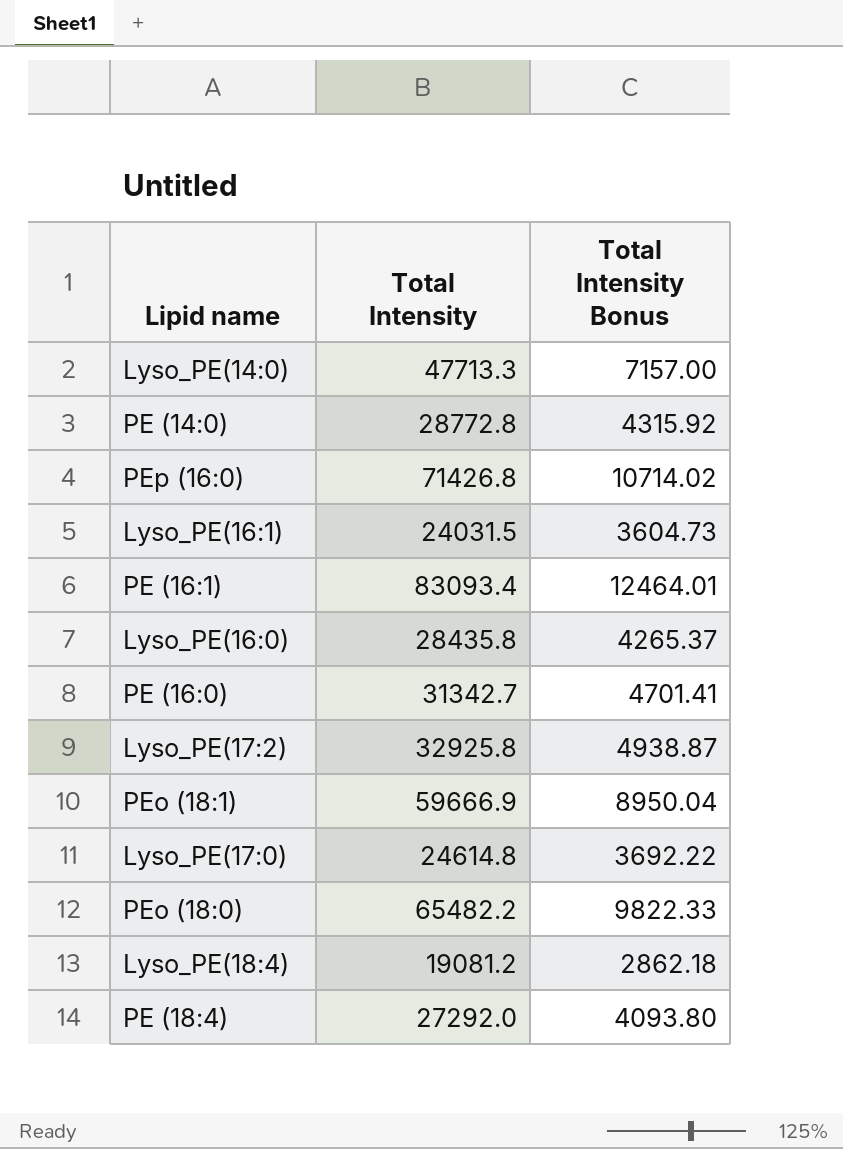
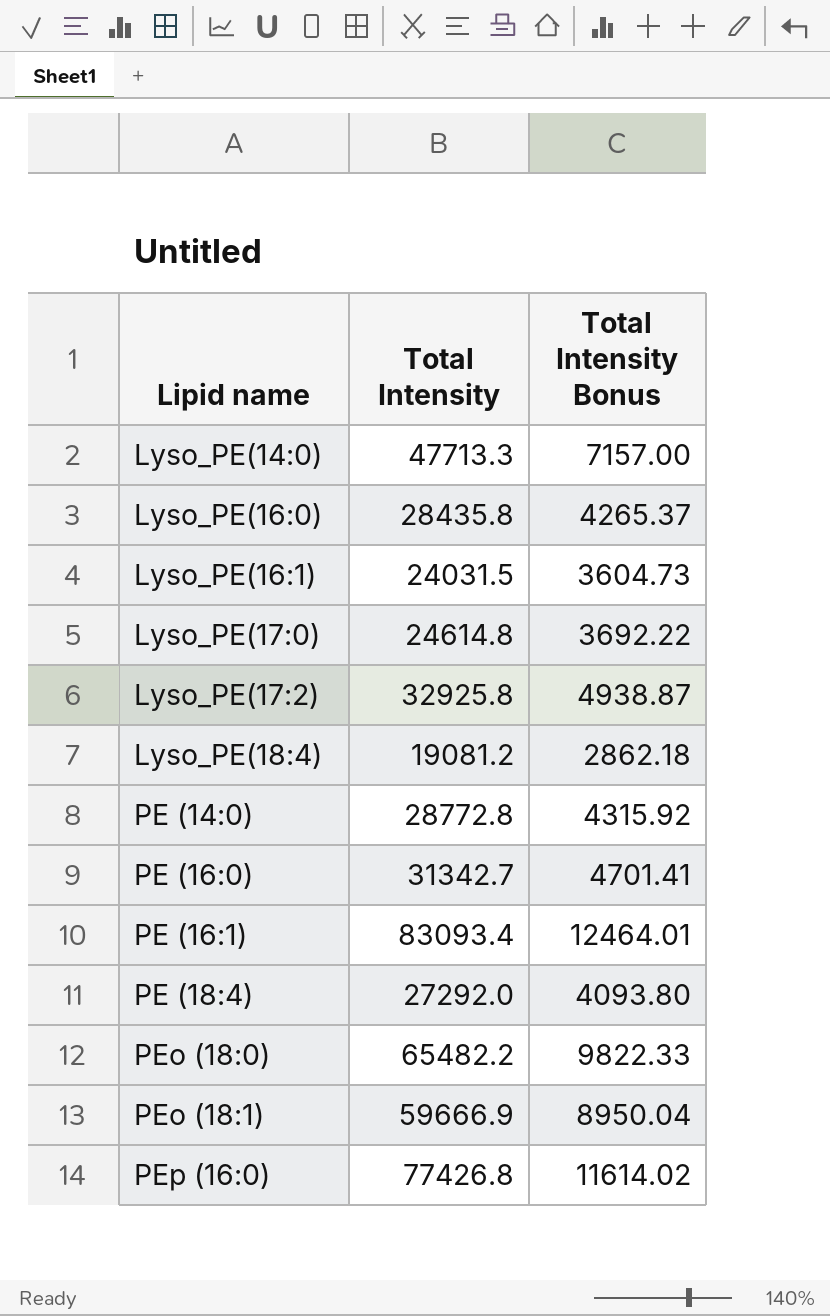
row order: none -> Lipid name ascending
PEp (16:0) | Total Intensity: 71426.8 -> 77426.8
PEp (16:0) | Total Intensity Bonus: 10714.02 -> 11614.02

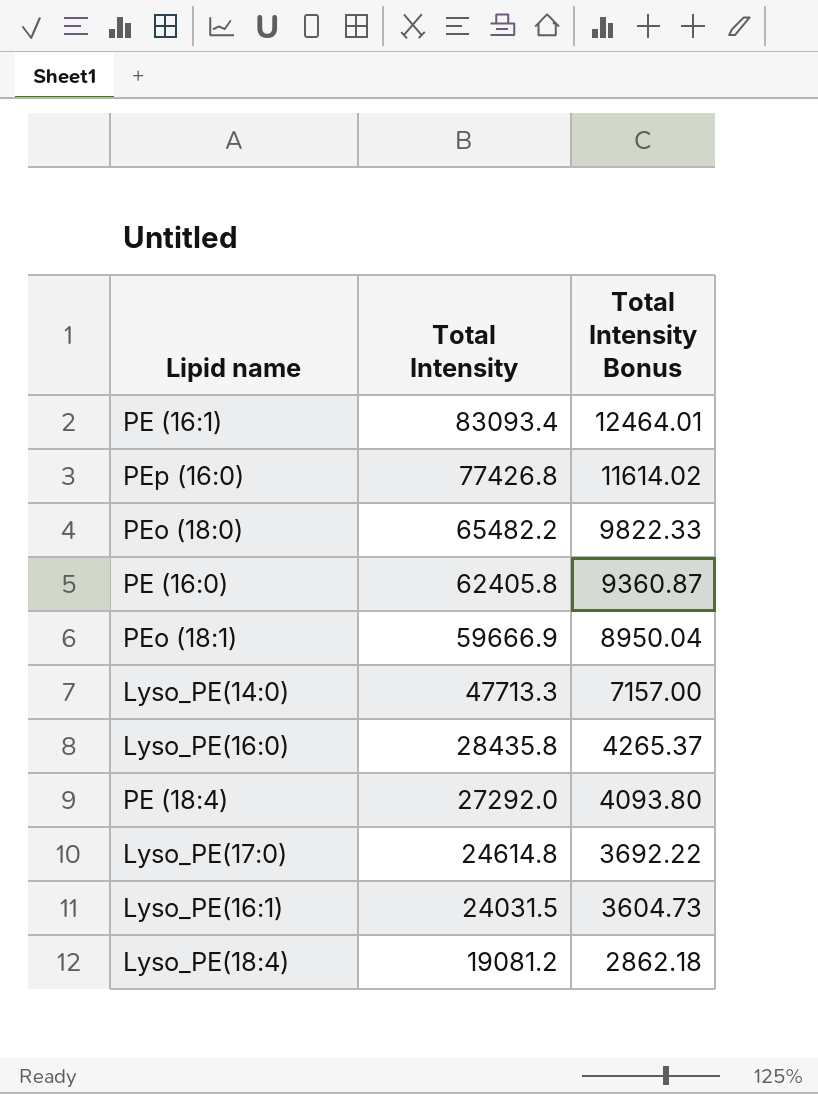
row order: Lipid name ascending -> Total Intensity descending
row Lyso_PE(17:2): 32925.8 | 4938.87 -> none
row PE (14:0): 28772.8 | 4315.92 -> none
PE (16:0) | Total Intensity: 31342.7 -> 62405.8
PE (16:0) | Total Intensity Bonus: 4701.41 -> 9360.87

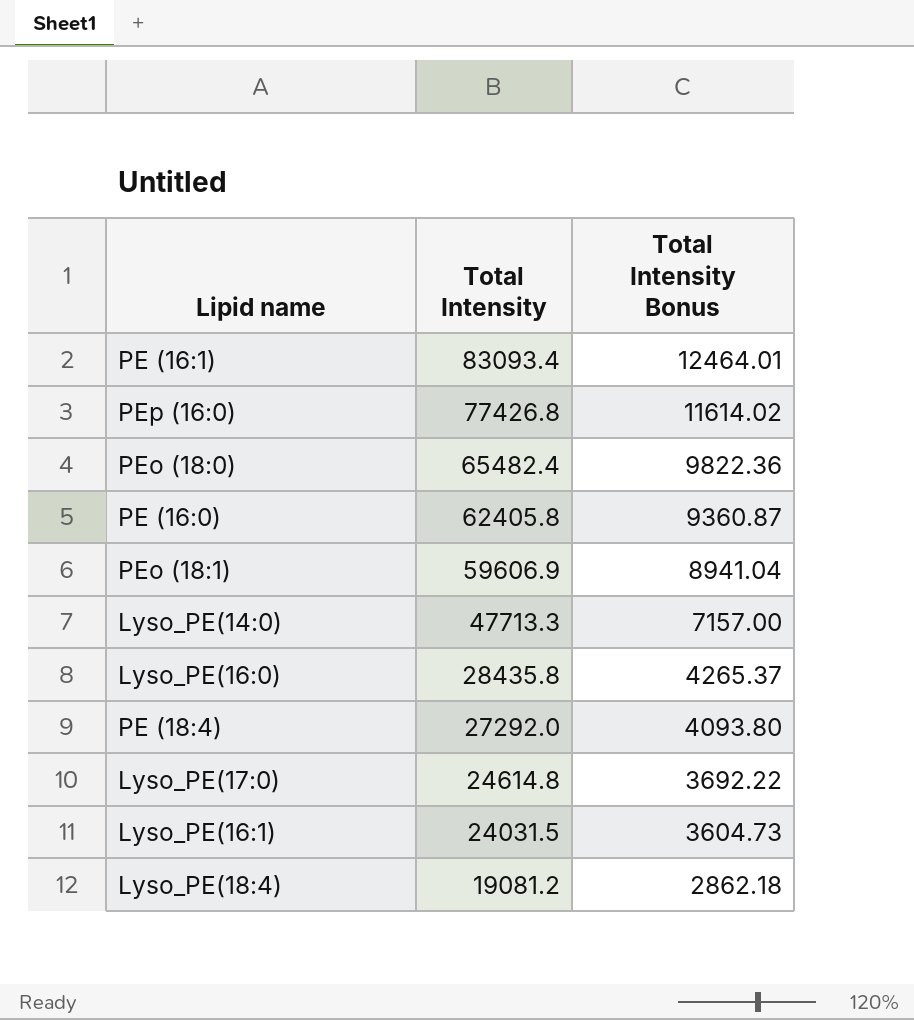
PEo (18:0) | Total Intensity: 65482.2 -> 65482.4
PEo (18:0) | Total Intensity Bonus: 9822.33 -> 9822.36
PEo (18:1) | Total Intensity: 59666.9 -> 59606.9
PEo (18:1) | Total Intensity Bonus: 8950.04 -> 8941.04

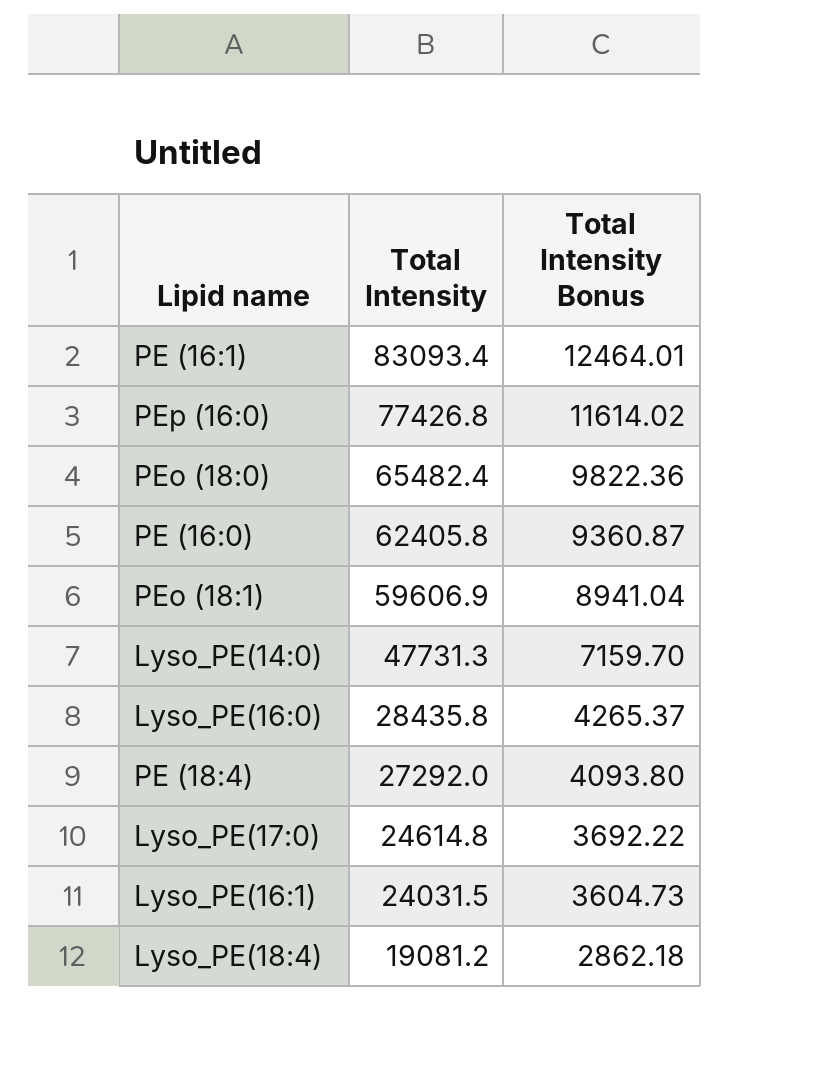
Lyso_PE(14:0) | Total Intensity: 47713.3 -> 47731.3
Lyso_PE(14:0) | Total Intensity Bonus: 7157.00 -> 7159.70

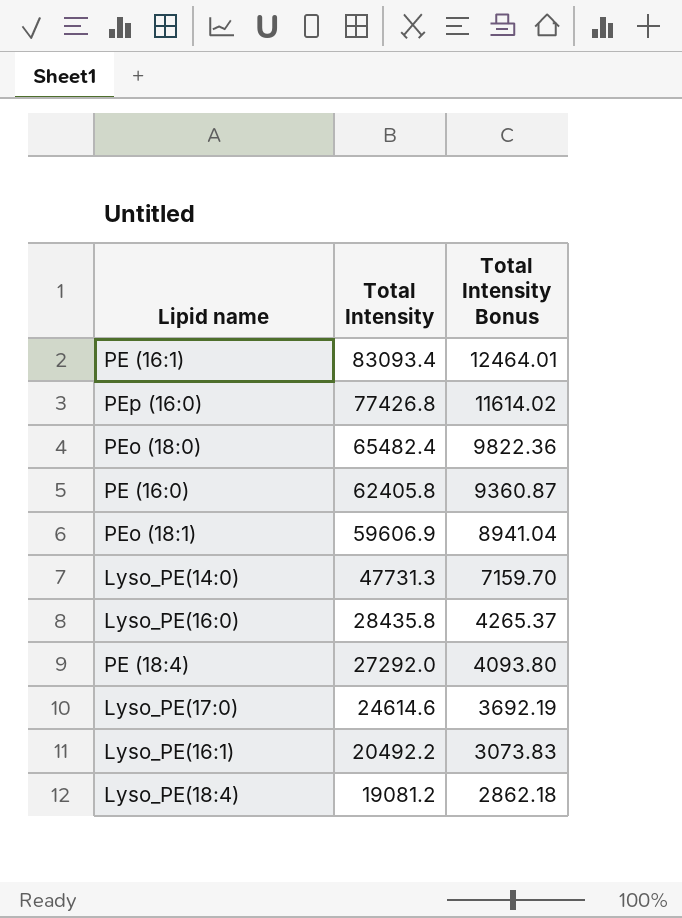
Lyso_PE(17:0) | Total Intensity: 24614.8 -> 24614.6
Lyso_PE(17:0) | Total Intensity Bonus: 3692.22 -> 3692.19
Lyso_PE(16:1) | Total Intensity: 24031.5 -> 20492.2
Lyso_PE(16:1) | Total Intensity Bonus: 3604.73 -> 3073.83

